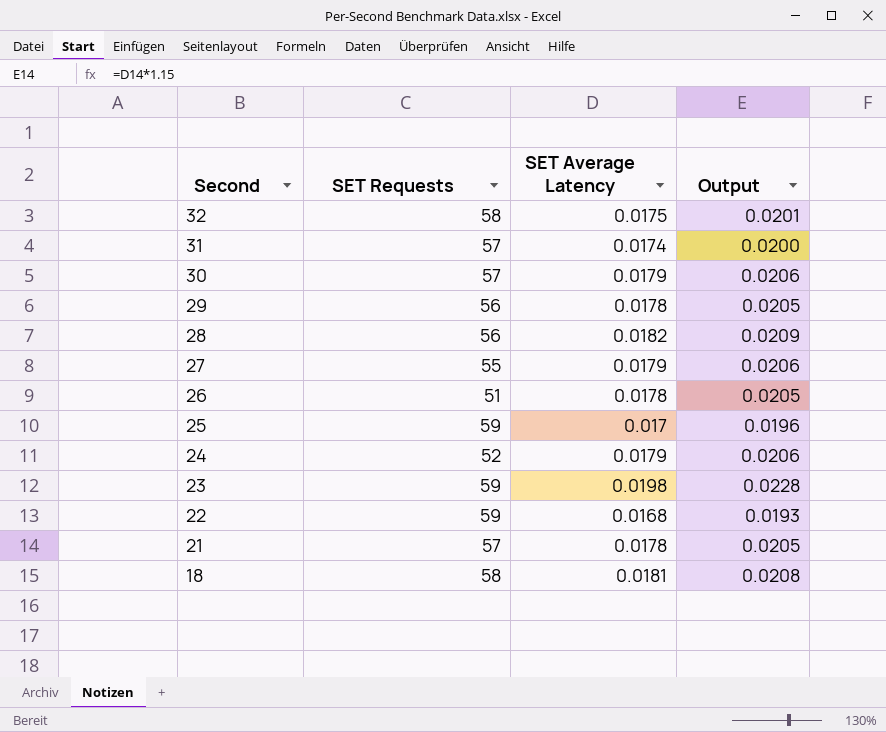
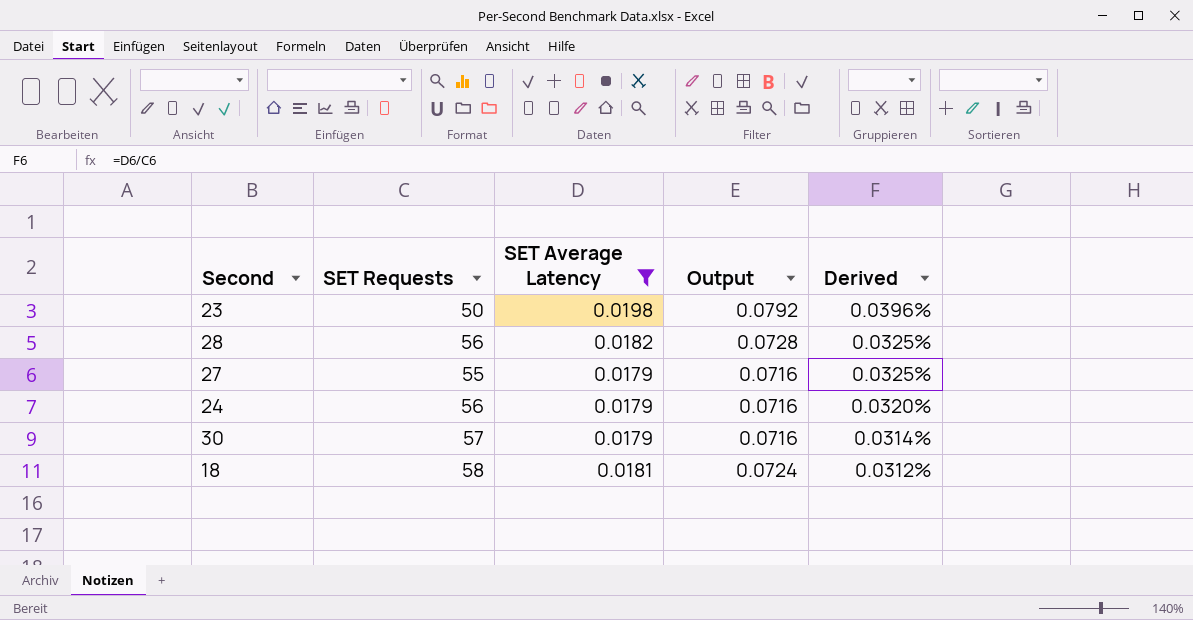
filter: none -> SET Average Latency >= 0.0179
row order: Second descending -> Derived descending
column Output | formula: [SET Average Latency] * 1.15 -> [SET Average Latency] * 4
column Derived | formula: none -> [SET Average Latency] / [SET Requests]
23 | SET Requests: 59 -> 50
24 | SET Requests: 52 -> 56

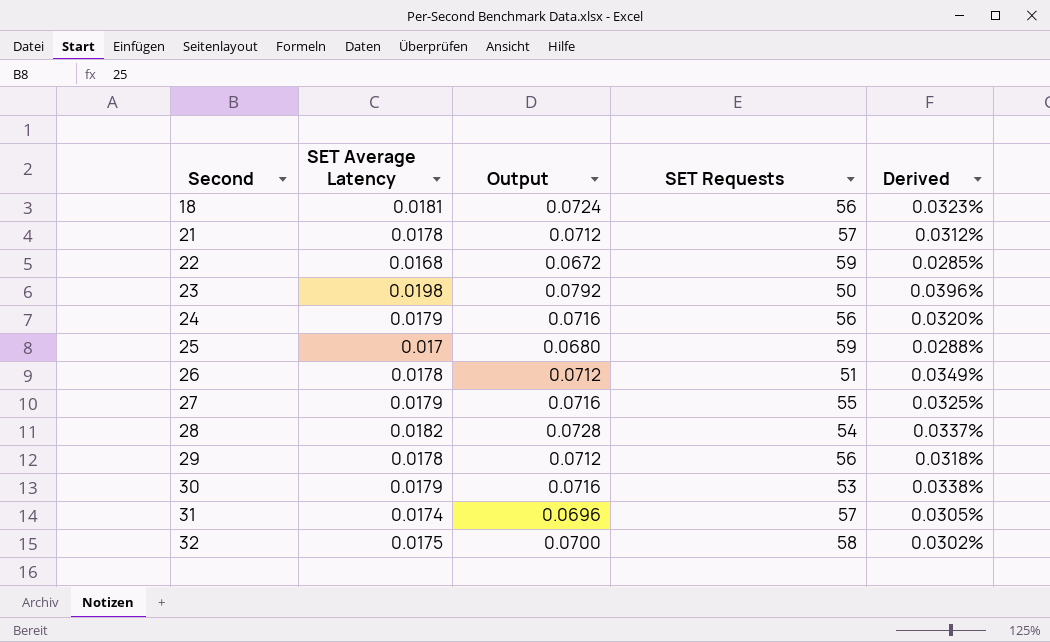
filter: SET Average Latency >= 0.0179 -> none
row order: Derived descending -> Second ascending
column SET Requests | position: 2 -> 4
18 | SET Requests: 58 -> 56
18 | Derived: 0.0312% -> 0.0323%
28 | SET Requests: 56 -> 54
28 | Derived: 0.0325% -> 0.0337%
30 | SET Requests: 57 -> 53
30 | Derived: 0.0314% -> 0.0338%

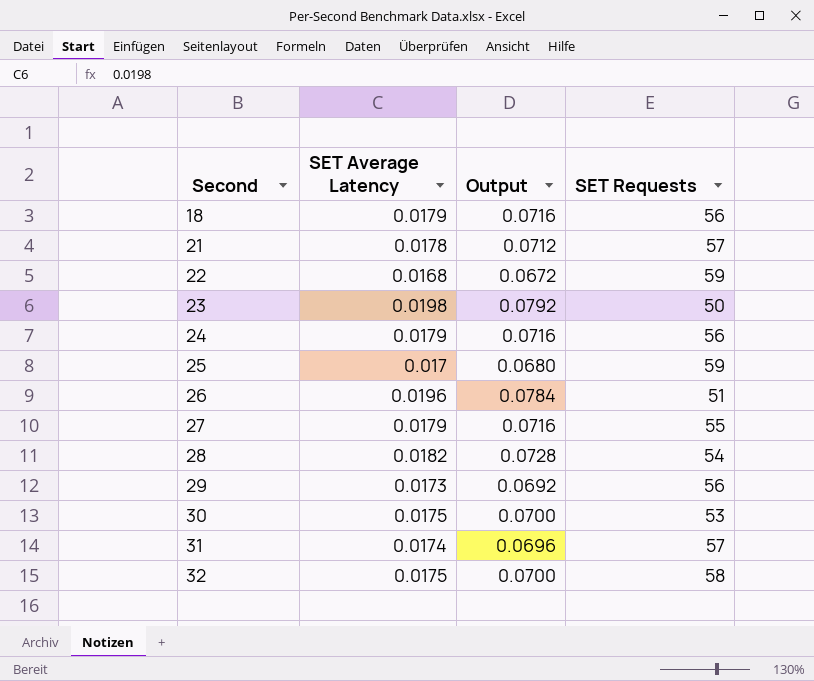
column Derived | formula: [SET Average Latency] / [SET Requests] -> none
18 | SET Average Latency: 0.0181 -> 0.0179
18 | Output: 0.0724 -> 0.0716
26 | SET Average Latency: 0.0178 -> 0.0196
26 | Output: 0.0712 -> 0.0784
29 | SET Average Latency: 0.0178 -> 0.0173
29 | Output: 0.0712 -> 0.0692
30 | SET Average Latency: 0.0179 -> 0.0175
30 | Output: 0.0716 -> 0.0700

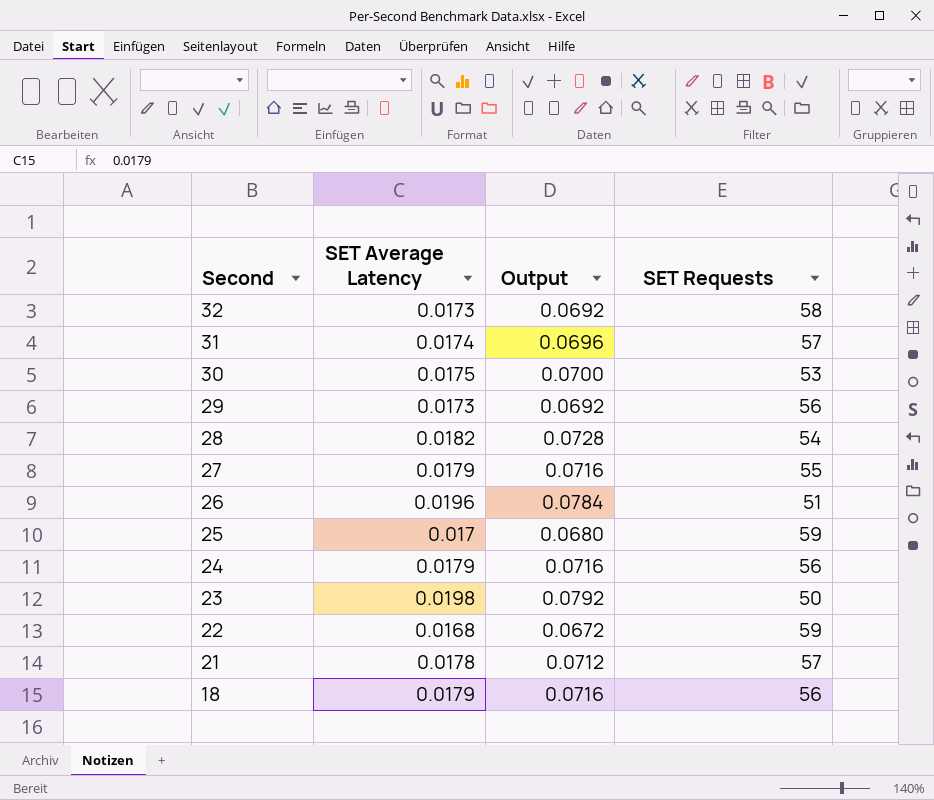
row order: Second ascending -> Second descending
32 | SET Average Latency: 0.0175 -> 0.0173
32 | Output: 0.0700 -> 0.0692

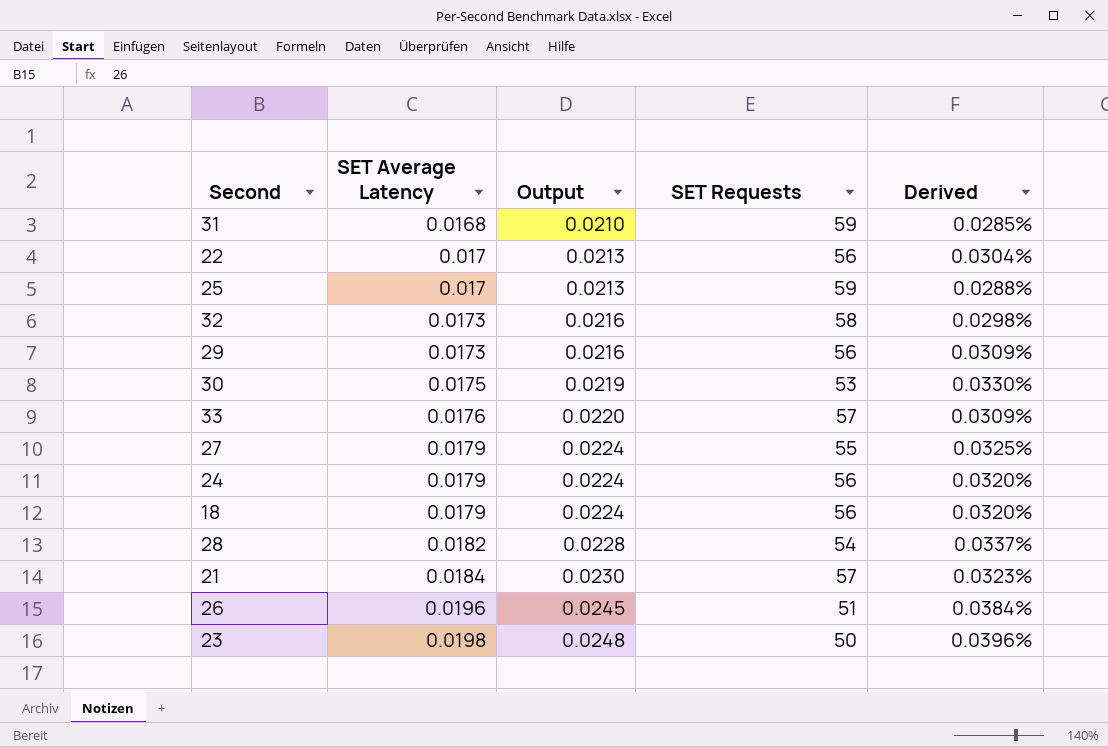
row order: Second descending -> SET Average Latency ascending
column Output | formula: [SET Average Latency] * 4 -> [SET Average Latency] * 1.25
column Derived | formula: none -> [SET Average Latency] / [SET Requests]
31 | SET Average Latency: 0.0174 -> 0.0168
31 | SET Requests: 57 -> 59
22 | SET Average Latency: 0.0168 -> 0.017
22 | SET Requests: 59 -> 56
row 33: none -> 0.0176 | 0.0220 | 57 | 0.0309%
21 | SET Average Latency: 0.0178 -> 0.0184

